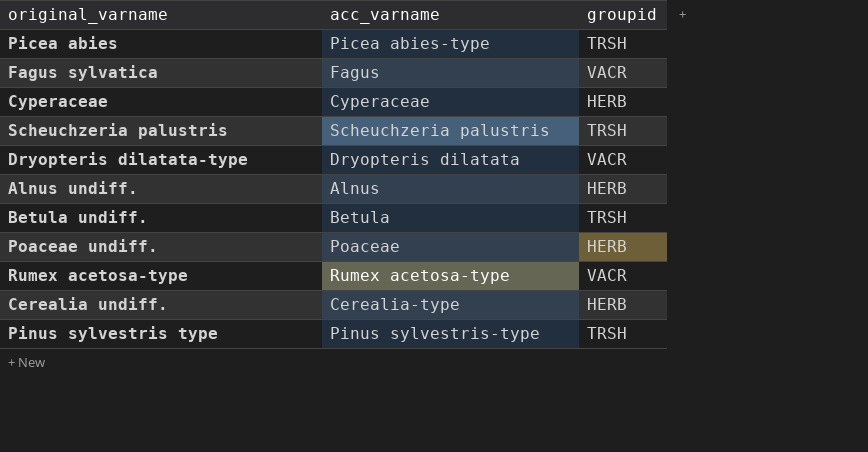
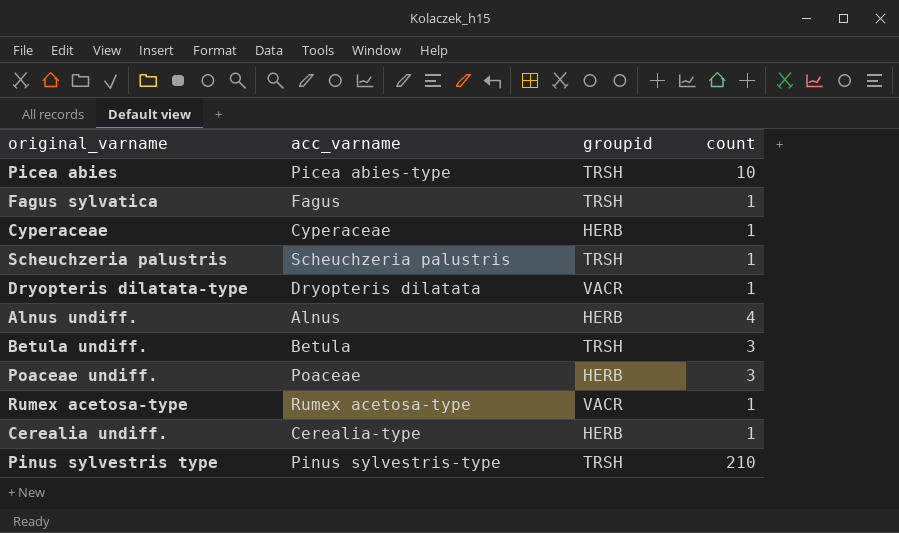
column count | position: none -> 4
Fagus sylvatica | groupid: VACR -> TRSH

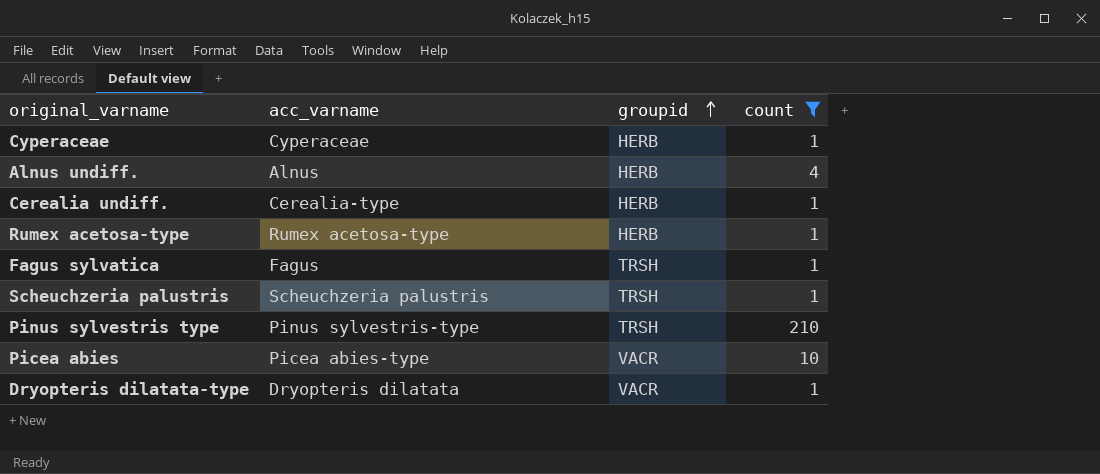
filter: none -> count != 3
row order: none -> groupid ascending
Rumex acetosa-type | groupid: VACR -> HERB
Picea abies | groupid: TRSH -> VACR

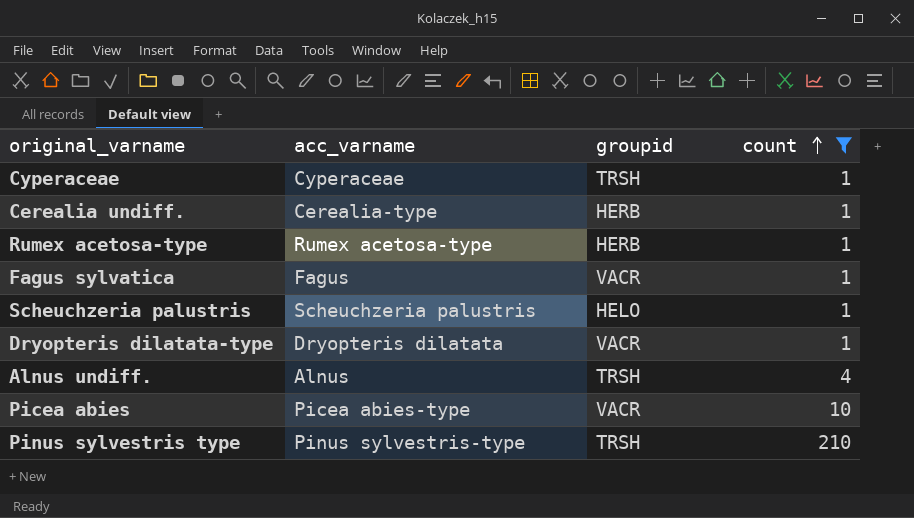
row order: groupid ascending -> count ascending
Cyperaceae | groupid: HERB -> TRSH
Fagus sylvatica | groupid: TRSH -> VACR
Scheuchzeria palustris | groupid: TRSH -> HELO
Alnus undiff. | groupid: HERB -> TRSH

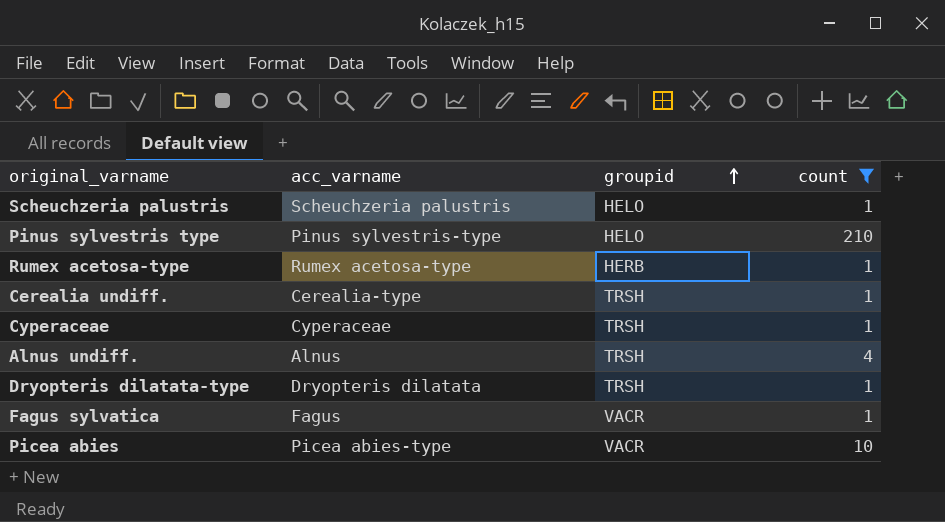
row order: count ascending -> groupid ascending
Pinus sylvestris type | groupid: TRSH -> HELO
Cerealia undiff. | groupid: HERB -> TRSH
Dryopteris dilatata-type | groupid: VACR -> TRSH

